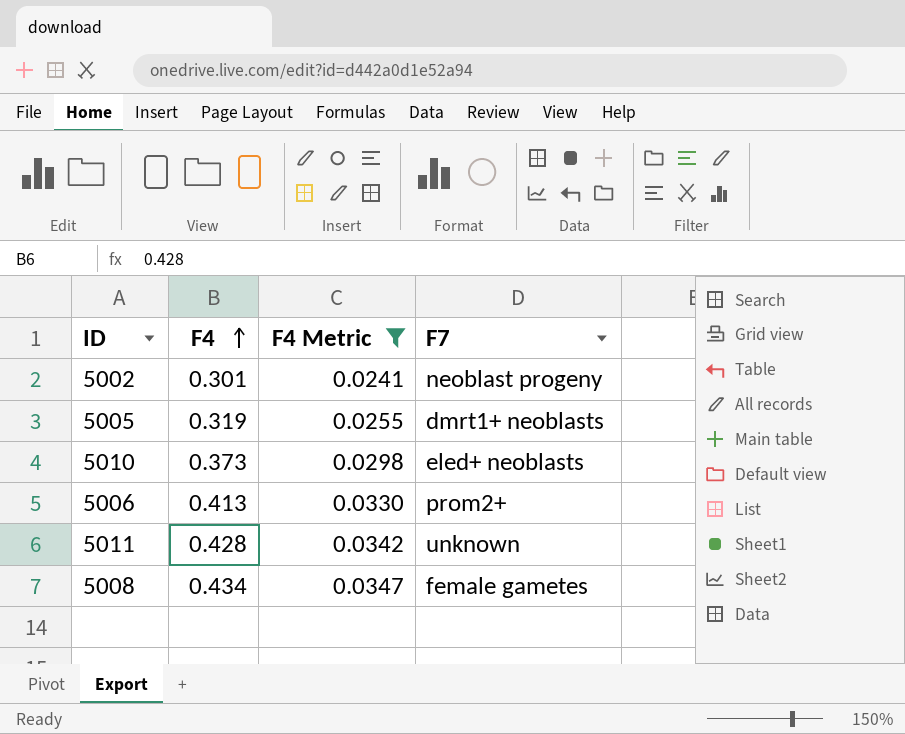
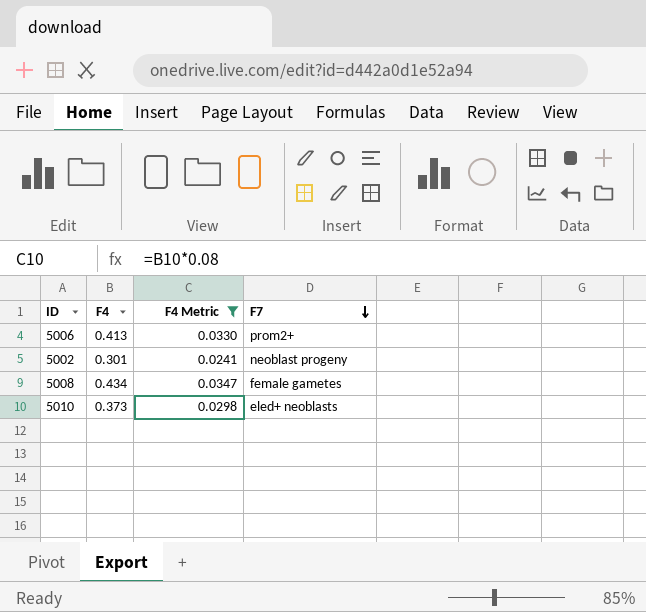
row order: F4 ascending -> F7 descending
row 5005: 0.319 | 0.0255 | dmrt1+ neoblasts -> none
row 5011: 0.428 | 0.0342 | unknown -> none

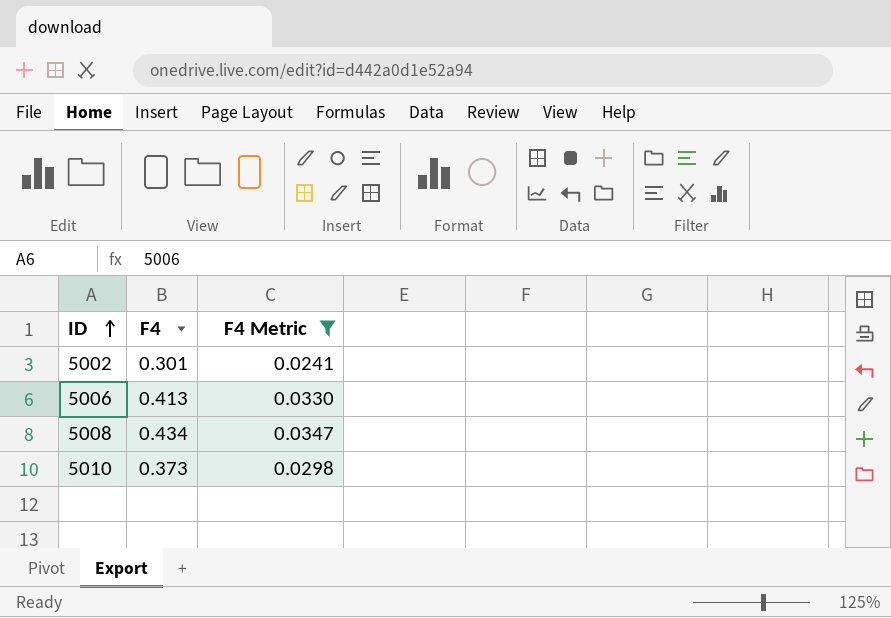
row order: F7 descending -> ID ascending
column F7 | position: 4 -> none

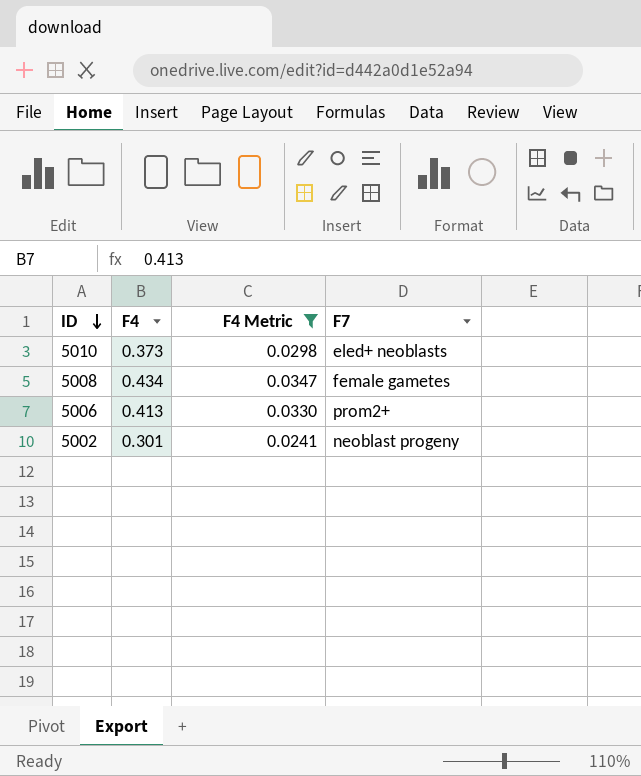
row order: ID ascending -> ID descending
column F7 | position: none -> 4

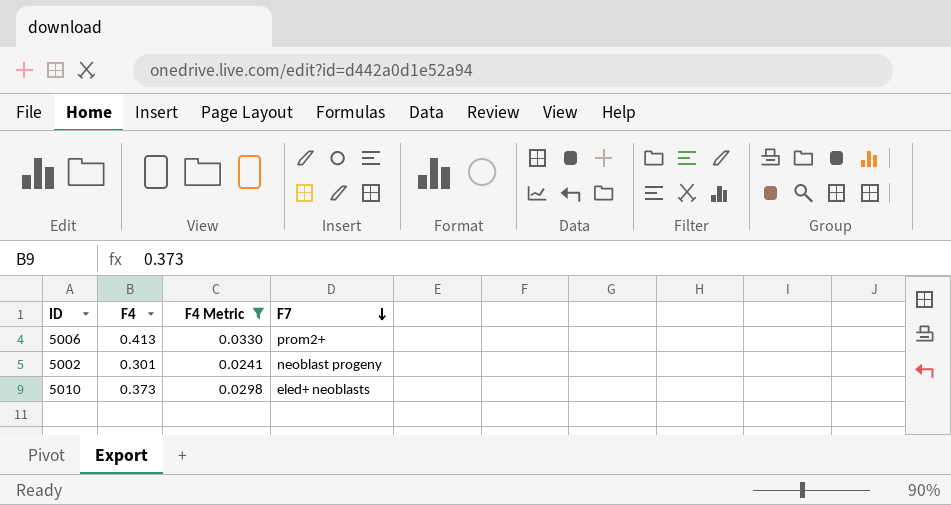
row order: ID descending -> F7 descending
row 5008: 0.434 | 0.0347 | female gametes -> none

